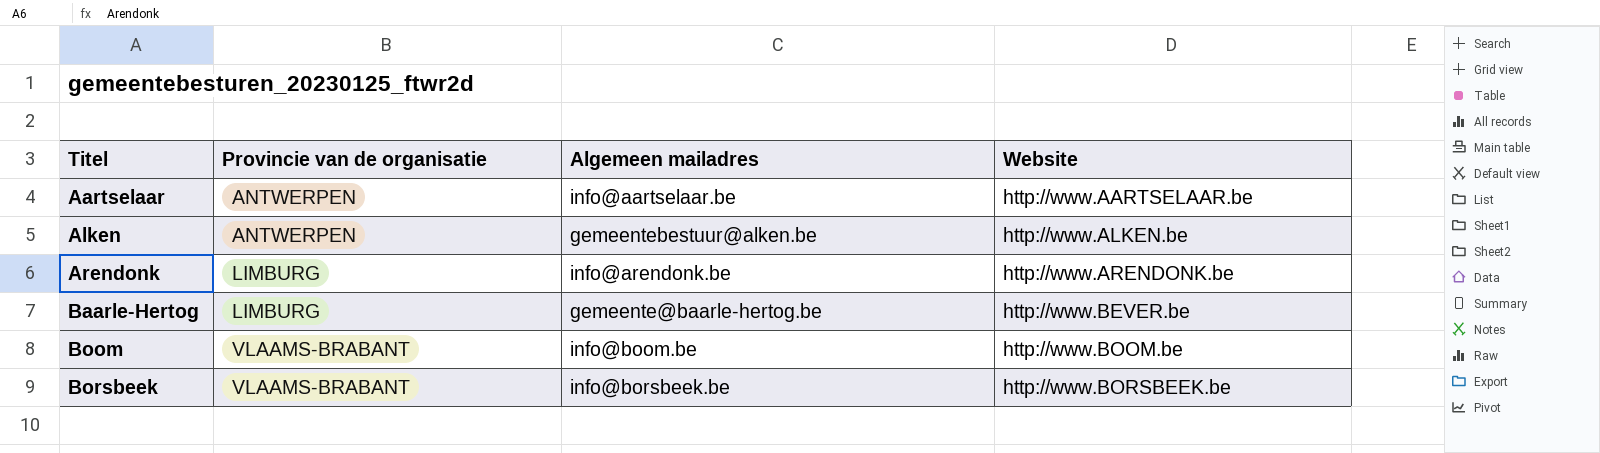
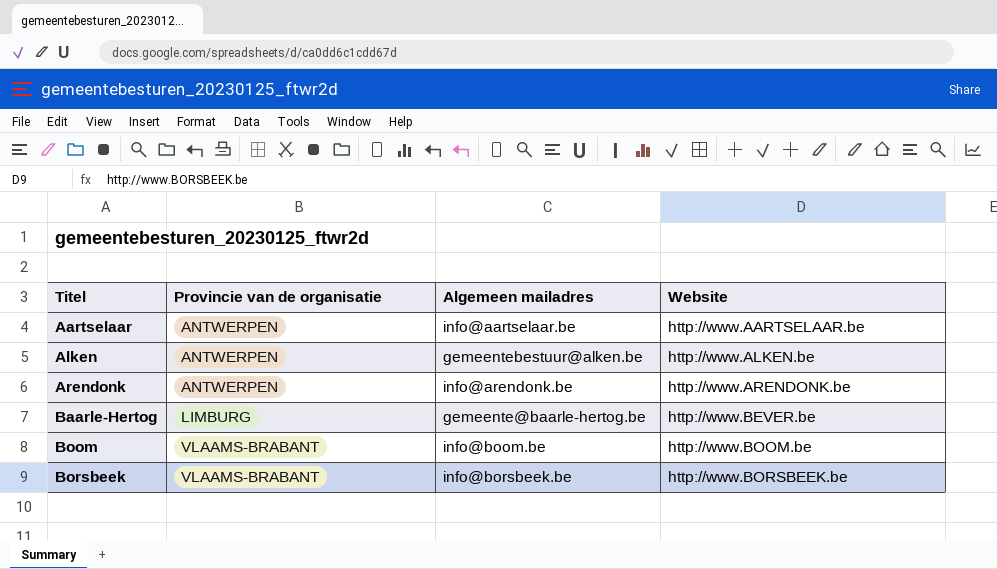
Arendonk | Provincie van de organisatie: LIMBURG -> ANTWERPEN

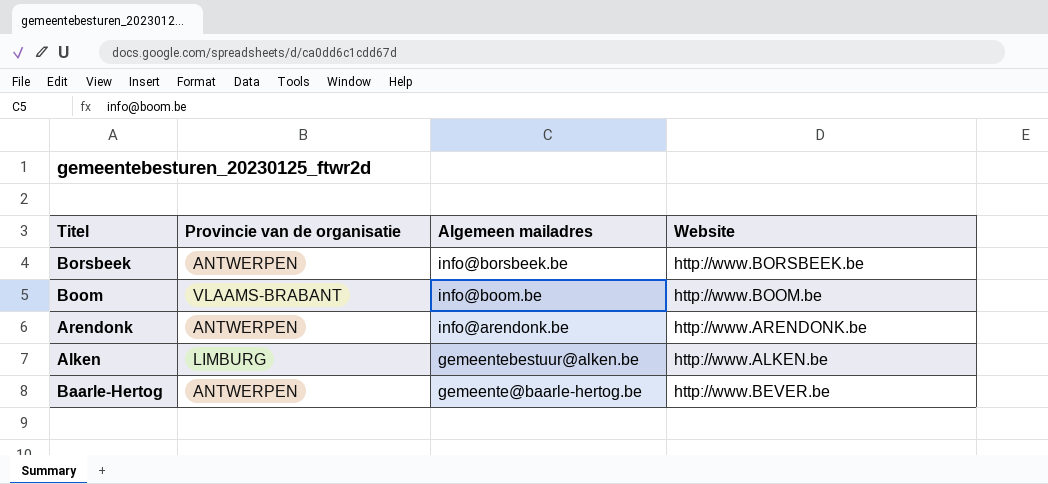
row order: Titel ascending -> Algemeen mailadres descending
row Aartselaar: ANTWERPEN | info@aartselaar.be | http://www.AARTSELAAR.be -> none
Borsbeek | Provincie van de organisatie: VLAAMS-BRABANT -> ANTWERPEN
Alken | Provincie van de organisatie: ANTWERPEN -> LIMBURG
Baarle-Hertog | Provincie van de organisatie: LIMBURG -> ANTWERPEN

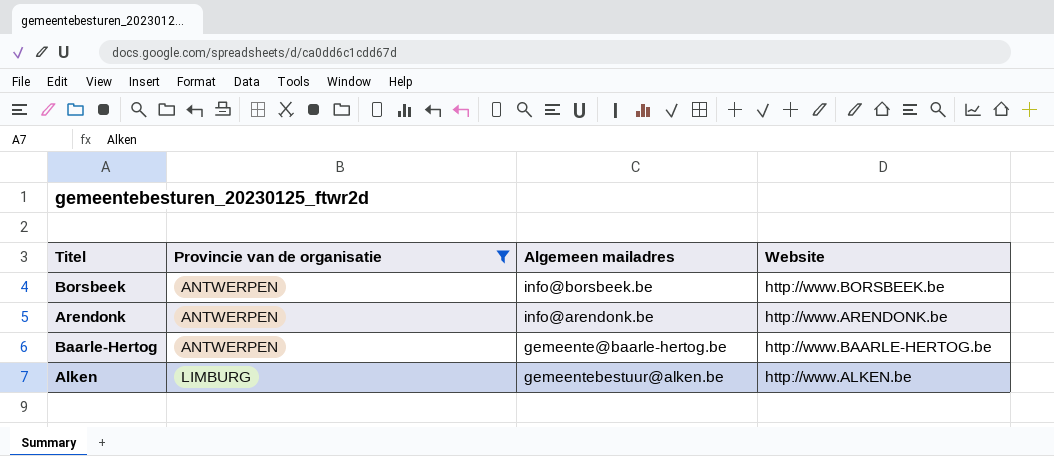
filter: none -> Provincie van de organisatie != VLAAMS-BRABANT
row order: Algemeen mailadres descending -> Provincie van de organisatie ascending
Baarle-Hertog | Website: http://www.BEVER.be -> http://www.BAARLE-HERTOG.be

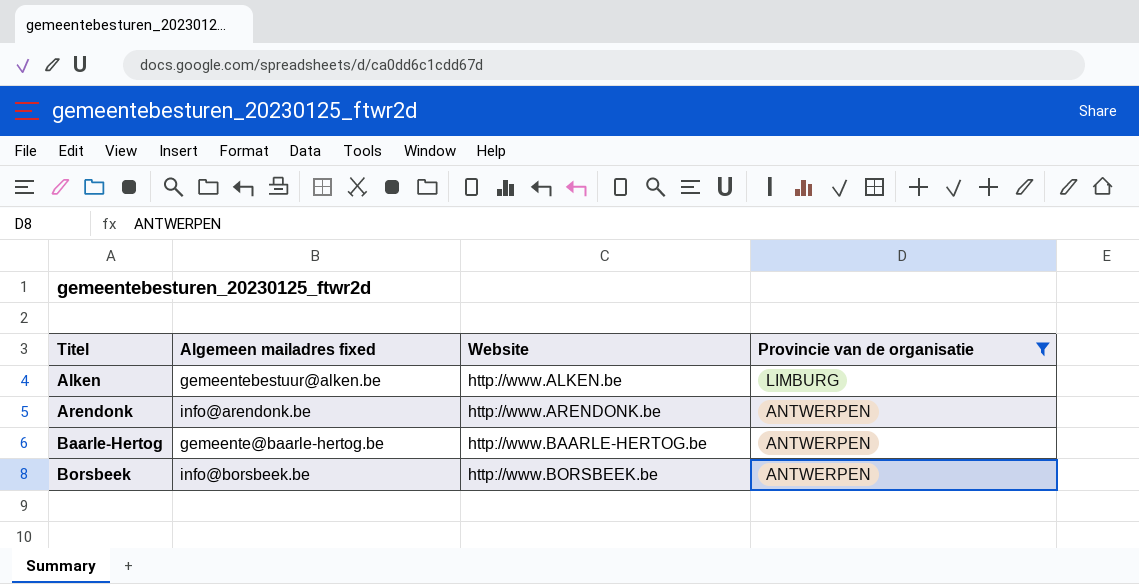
row order: Provincie van de organisatie ascending -> Titel ascending
column name: Algemeen mailadres -> Algemeen mailadres fixed
column Provincie van de organisatie | position: 2 -> 4

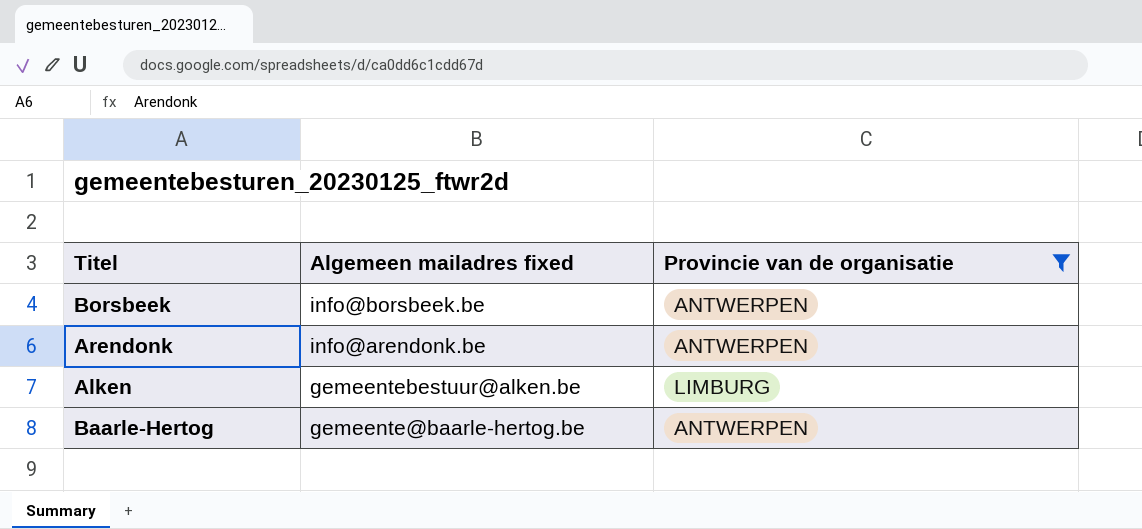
row order: Titel ascending -> Algemeen mailadres fixed descending
column Website | position: 3 -> none

